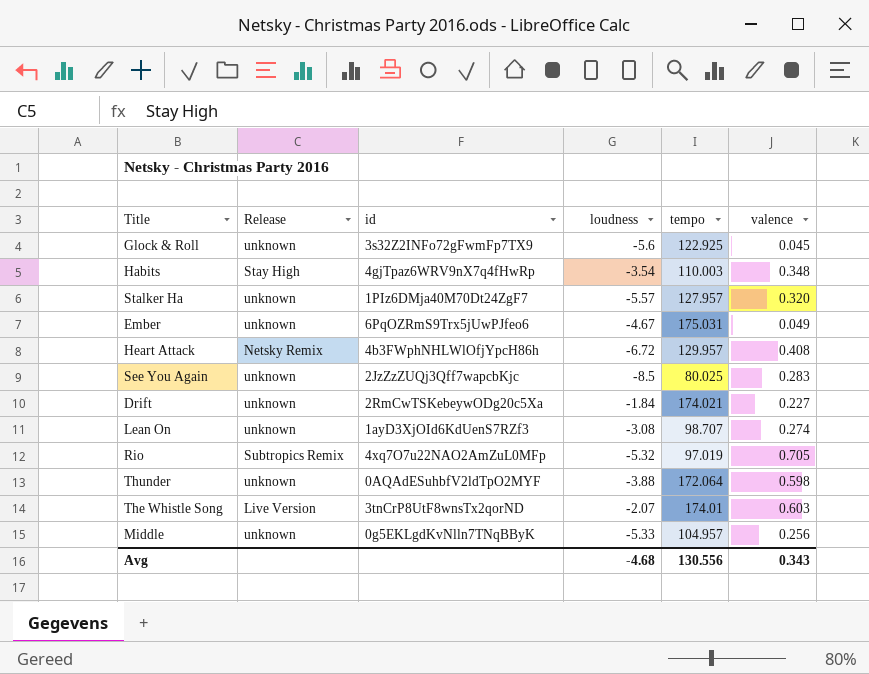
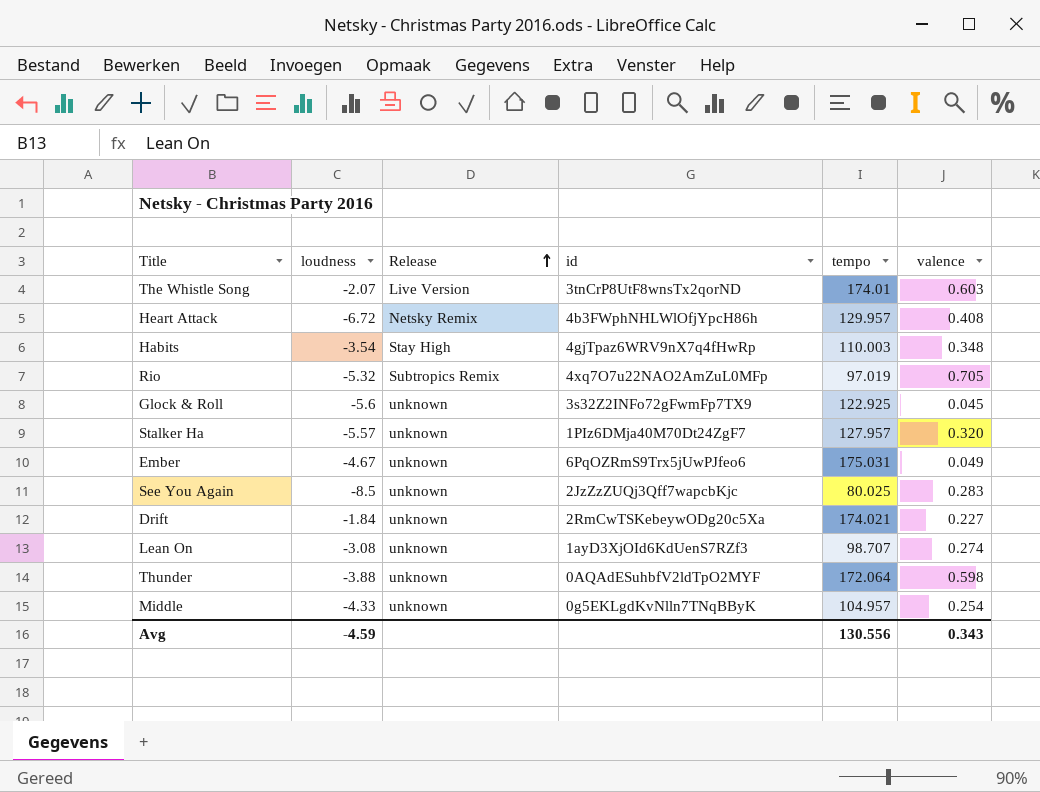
row order: none -> Release ascending
column loudness | position: 4 -> 2
Middle | loudness: -5.33 -> -4.33
Middle | valence: 0.256 -> 0.254
Avg | loudness: -4.68 -> -4.59

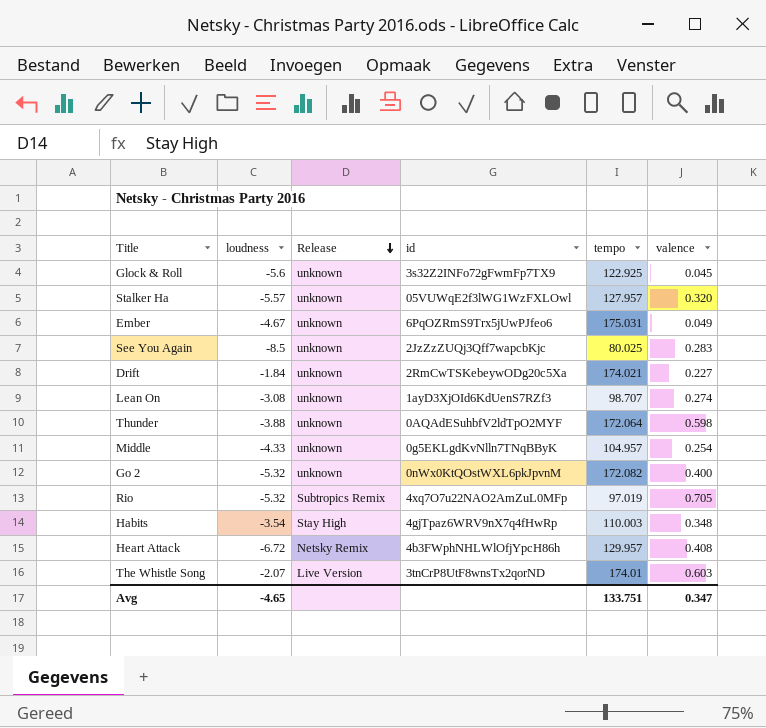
row order: Release ascending -> Release descending
Stalker Ha | id: 1PIz6DMja40M70Dt24ZgF7 -> 05VUWqE2f3lWG1WzFXLOwl
row Go 2: none -> -5.32 | unknown | 0nWx0KtQOstWXL6pkJpvnM | 172.082 | 0.400
Avg | loudness: -4.59 -> -4.65
Avg | tempo: 130.556 -> 133.751
Avg | valence: 0.343 -> 0.347

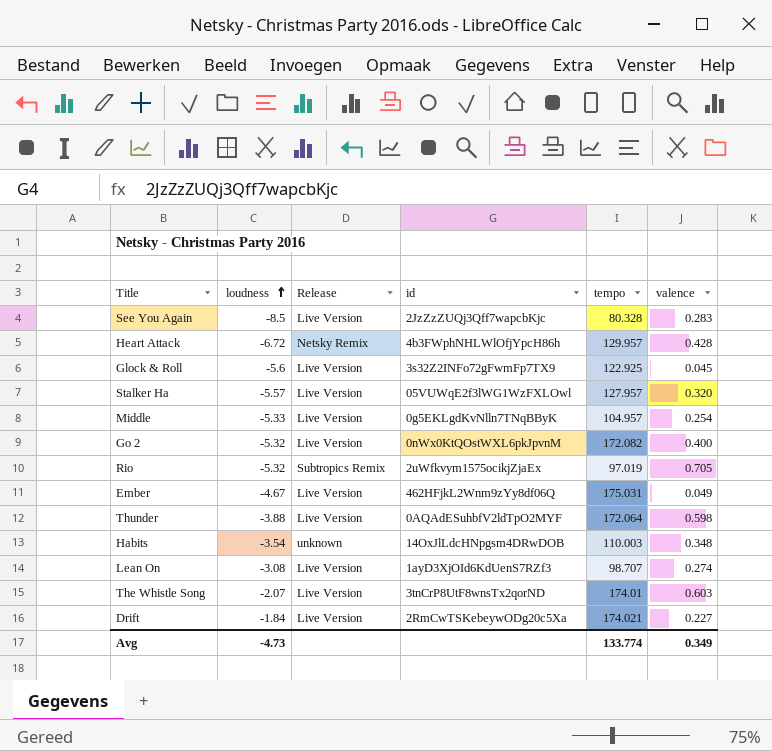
row order: Release descending -> loudness ascending
See You Again | Release: unknown -> Live Version
See You Again | tempo: 80.025 -> 80.328
Heart Attack | valence: 0.408 -> 0.428
Glock & Roll | Release: unknown -> Live Version
Stalker Ha | Release: unknown -> Live Version
Middle | loudness: -4.33 -> -5.33
Middle | Release: unknown -> Live Version
Go 2 | Release: unknown -> Live Version
Rio | id: 4xq7O7u22NAO2AmZuL0MFp -> 2uWfkvym1575ocikjZjaEx
Ember | Release: unknown -> Live Version
Ember | id: 6PqOZRmS9Trx5jUwPJfeo6 -> 462HFjkL2Wnm9zYy8df06Q
Thunder | Release: unknown -> Live Version
Habits | Release: Stay High -> unknown
Habits | id: 4gjTpaz6WRV9nX7q4fHwRp -> 14OxJlLdcHNpgsm4DRwDOB
Lean On | Release: unknown -> Live Version
Drift | Release: unknown -> Live Version
Avg | loudness: -4.65 -> -4.73
Avg | tempo: 133.751 -> 133.774
Avg | valence: 0.347 -> 0.349

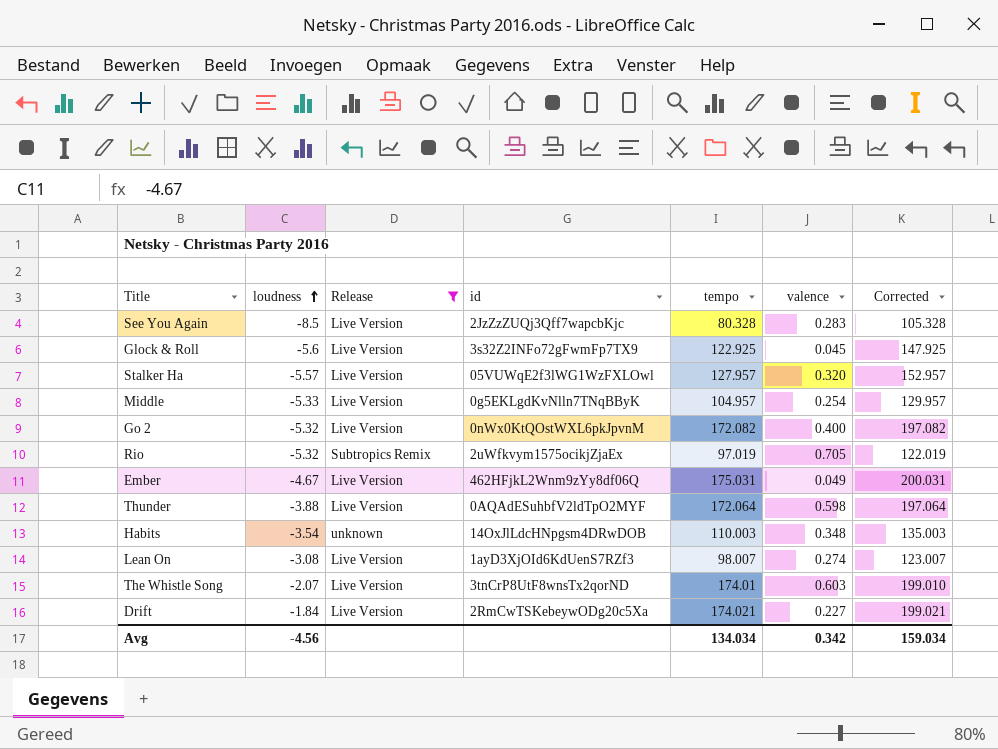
filter: none -> Release != Netsky Remix
column Corrected | formula: none -> [tempo] + 25
Lean On | tempo: 98.707 -> 98.007
Avg | loudness: -4.73 -> -4.56
Avg | tempo: 133.774 -> 134.034
Avg | valence: 0.349 -> 0.342

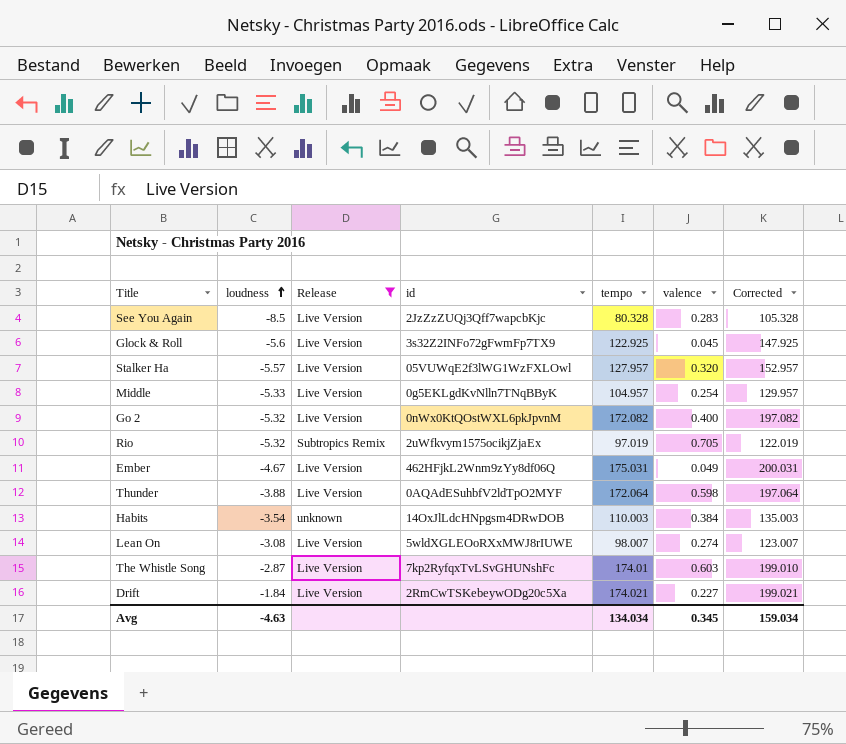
Habits | valence: 0.348 -> 0.384
Lean On | id: 1ayD3XjOId6KdUenS7RZf3 -> 5wldXGLEOoRXxMWJ8rIUWE
The Whistle Song | loudness: -2.07 -> -2.87
The Whistle Song | id: 3tnCrP8UtF8wnsTx2qorND -> 7kp2RyfqxTvLSvGHUNshFc
Avg | loudness: -4.56 -> -4.63
Avg | valence: 0.342 -> 0.345

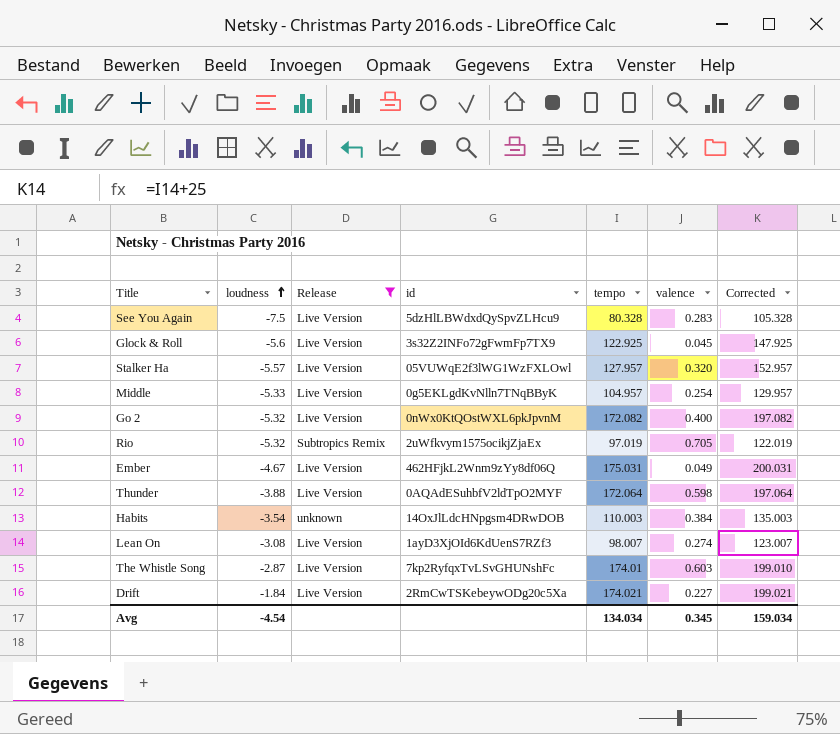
See You Again | loudness: -8.5 -> -7.5
See You Again | id: 2JzZzZUQj3Qff7wapcbKjc -> 5dzHlLBWdxdQySpvZLHcu9
Lean On | id: 5wldXGLEOoRXxMWJ8rIUWE -> 1ayD3XjOId6KdUenS7RZf3
Avg | loudness: -4.63 -> -4.54

